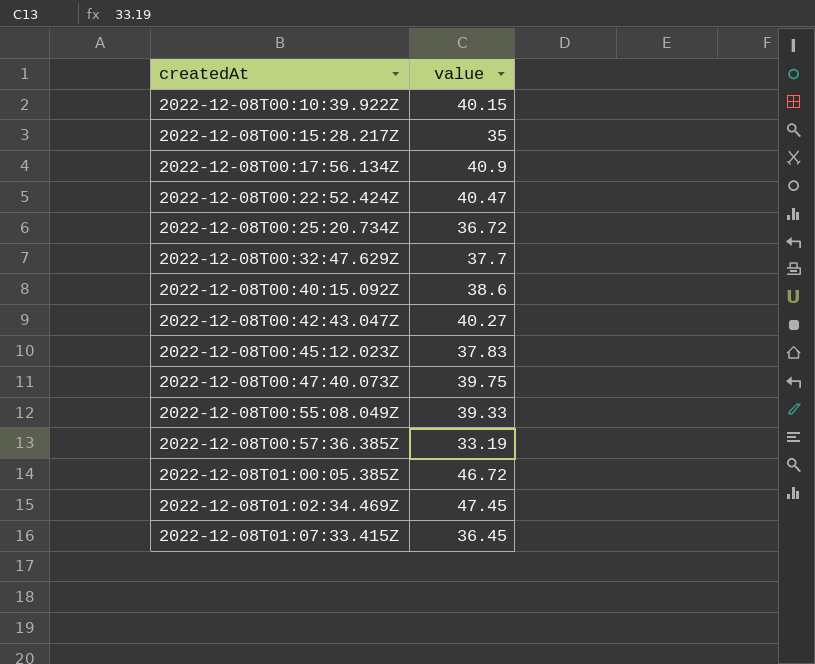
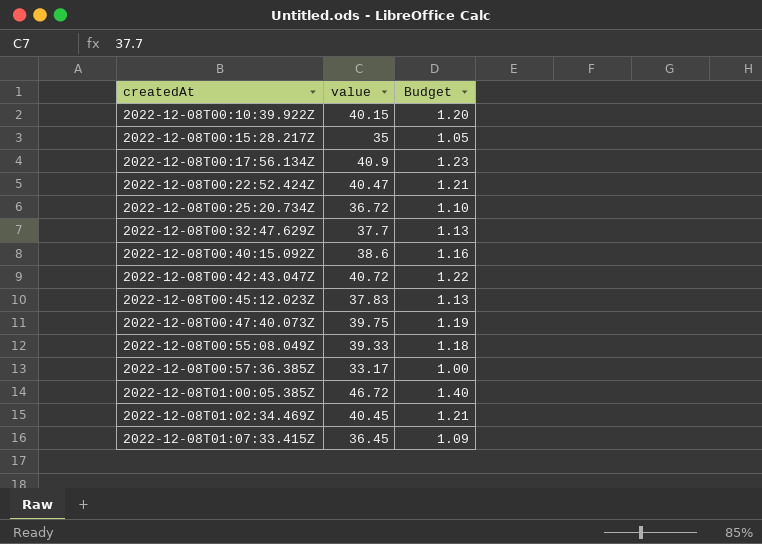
column Budget | formula: none -> [value] * 0.03
2022-12-08T00:42:43.047Z | value: 40.27 -> 40.72
2022-12-08T00:57:36.385Z | value: 33.19 -> 33.17
2022-12-08T01:02:34.469Z | value: 47.45 -> 40.45

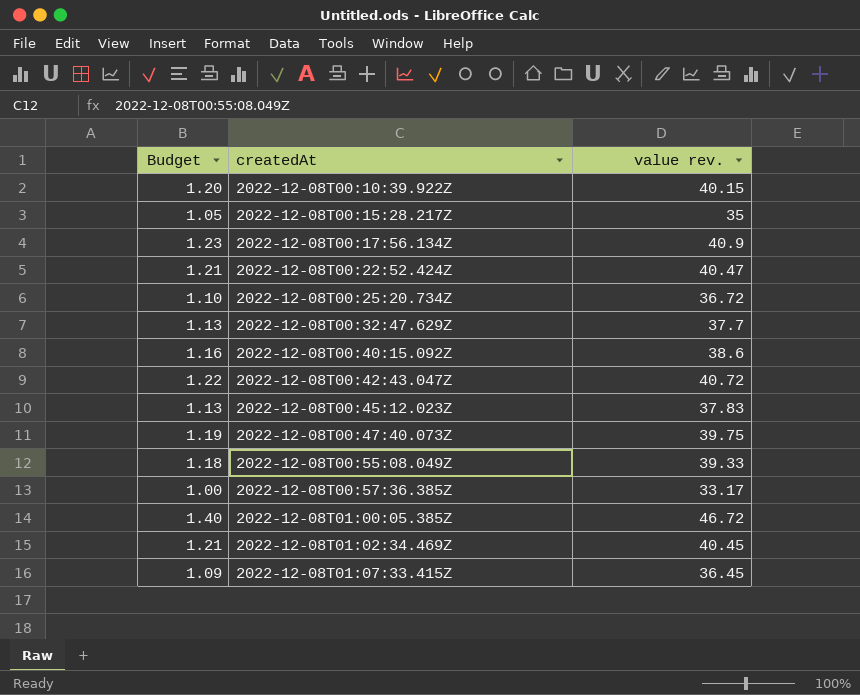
column Budget | position: 3 -> 1
column name: value -> value rev.

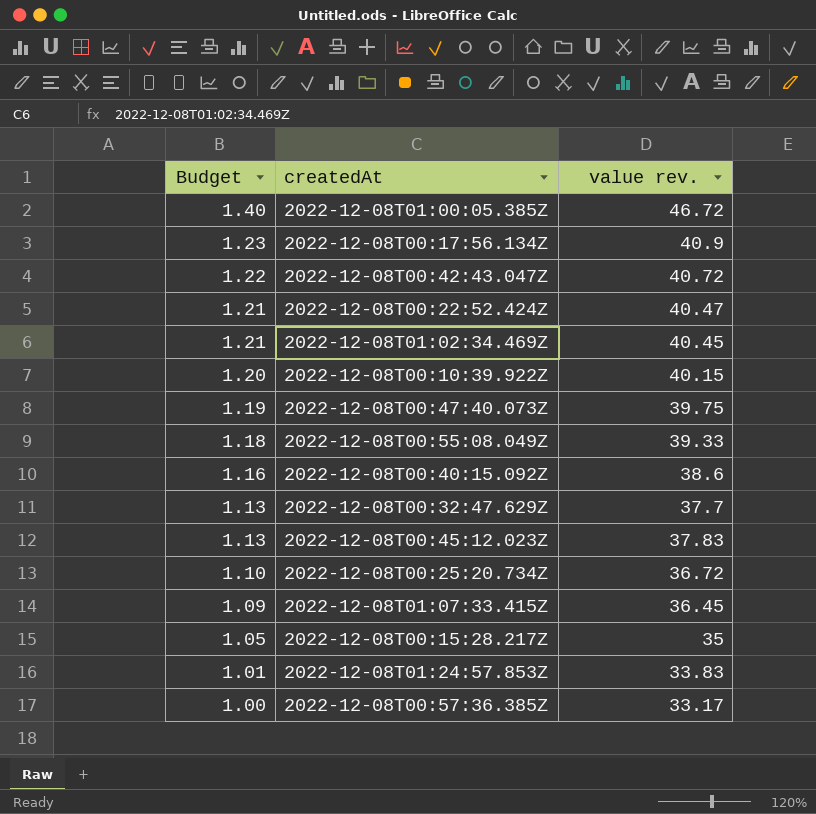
row order: createdAt ascending -> Budget descending
row 2022-12-08T01:24:57.853Z: none -> 1.01 | 33.83

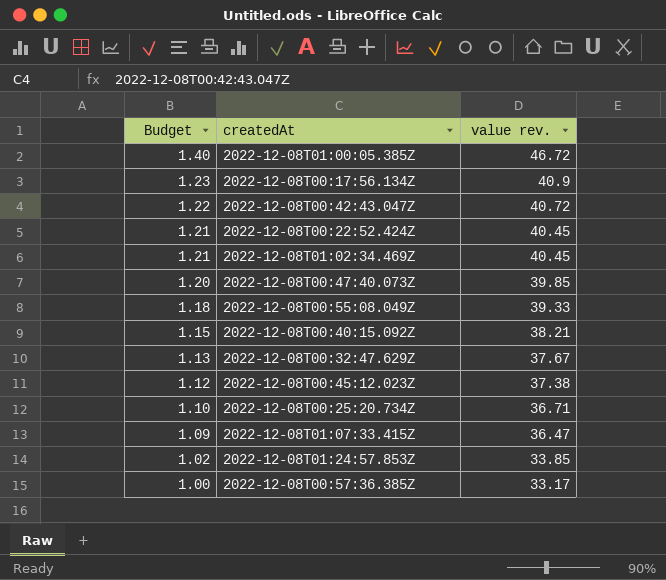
row 2022-12-08T00:10:39.922Z: 1.20 | 40.15 -> none
row 2022-12-08T00:15:28.217Z: 1.05 | 35 -> none
2022-12-08T00:22:52.424Z | value rev.: 40.47 -> 40.45
2022-12-08T00:47:40.073Z | Budget: 1.19 -> 1.20
2022-12-08T00:47:40.073Z | value rev.: 39.75 -> 39.85
2022-12-08T00:40:15.092Z | Budget: 1.16 -> 1.15
2022-12-08T00:40:15.092Z | value rev.: 38.6 -> 38.21
2022-12-08T00:32:47.629Z | value rev.: 37.7 -> 37.67
2022-12-08T00:45:12.023Z | Budget: 1.13 -> 1.12
2022-12-08T00:45:12.023Z | value rev.: 37.83 -> 37.38
2022-12-08T00:25:20.734Z | value rev.: 36.72 -> 36.71
2022-12-08T01:07:33.415Z | value rev.: 36.45 -> 36.47
2022-12-08T01:24:57.853Z | Budget: 1.01 -> 1.02
2022-12-08T01:24:57.853Z | value rev.: 33.83 -> 33.85

